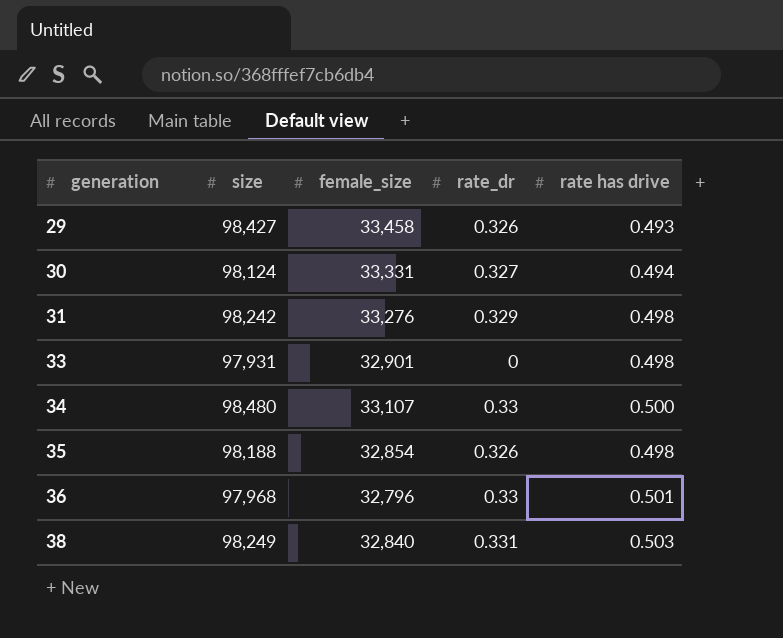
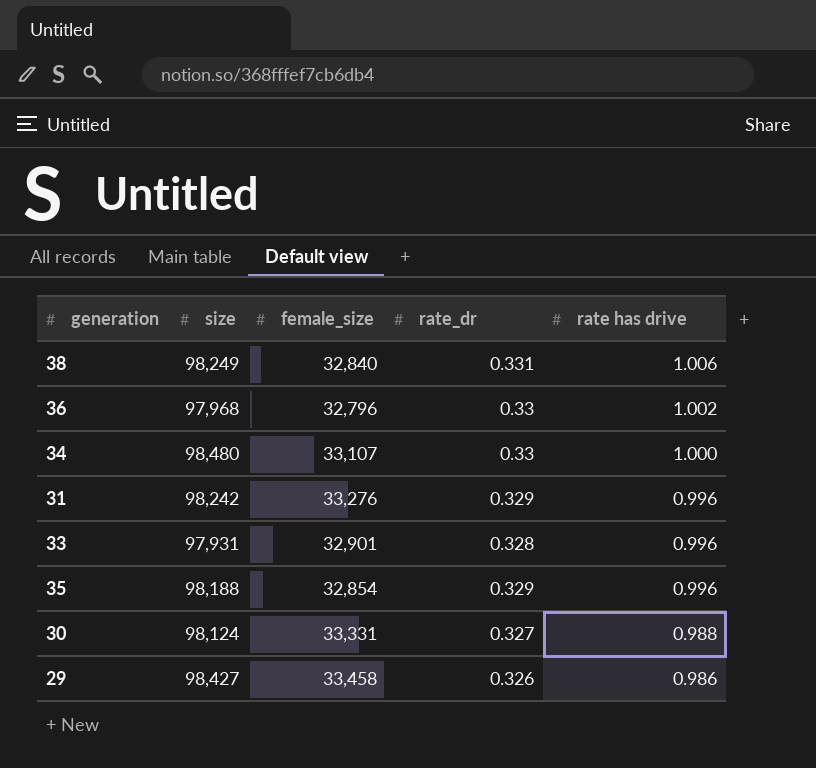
row order: generation ascending -> rate has drive descending
38 | rate has drive: 0.503 -> 1.006
36 | rate has drive: 0.501 -> 1.002
34 | rate has drive: 0.500 -> 1.000
31 | rate has drive: 0.498 -> 0.996
33 | rate_dr: 0 -> 0.328
33 | rate has drive: 0.498 -> 0.996
35 | rate_dr: 0.326 -> 0.329
35 | rate has drive: 0.498 -> 0.996
30 | rate has drive: 0.494 -> 0.988
29 | rate has drive: 0.493 -> 0.986

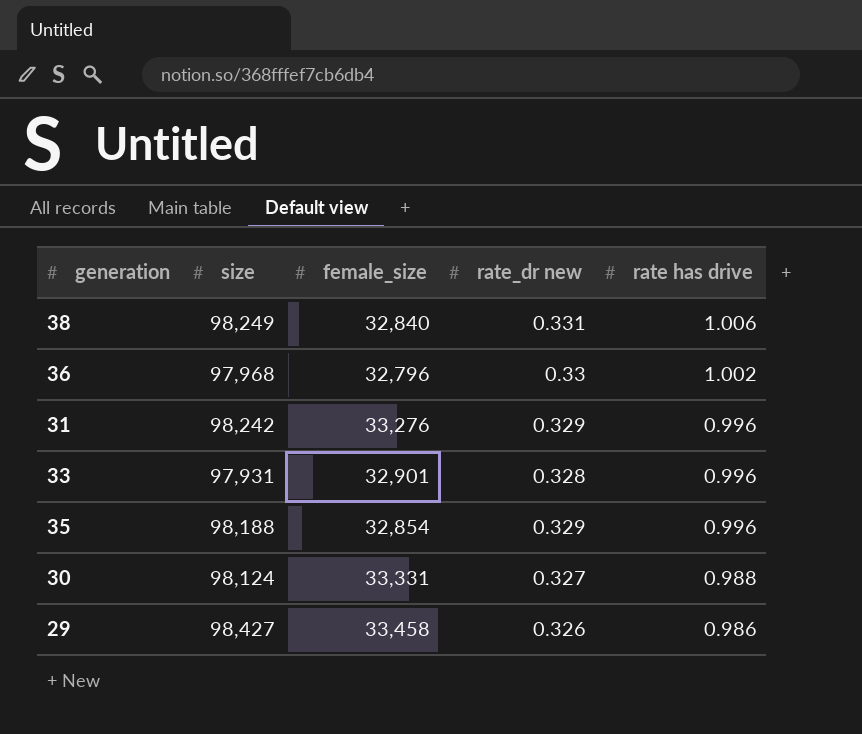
column name: rate_dr -> rate_dr new
row 34: 98,480 | 33,107 | 0.33 | 1.000 -> none

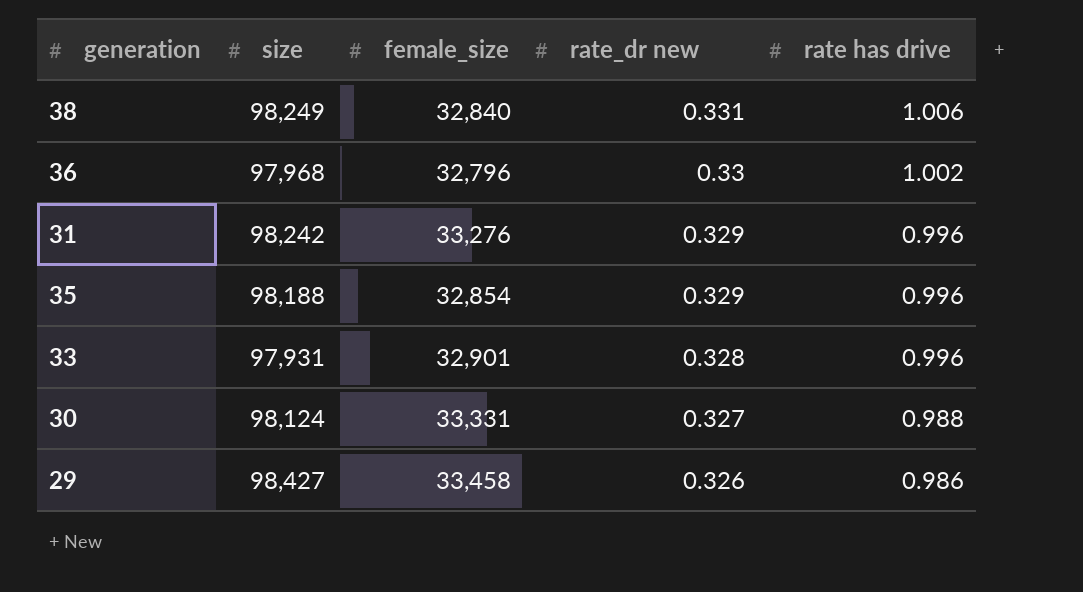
row order: rate has drive descending -> rate_dr new descending

